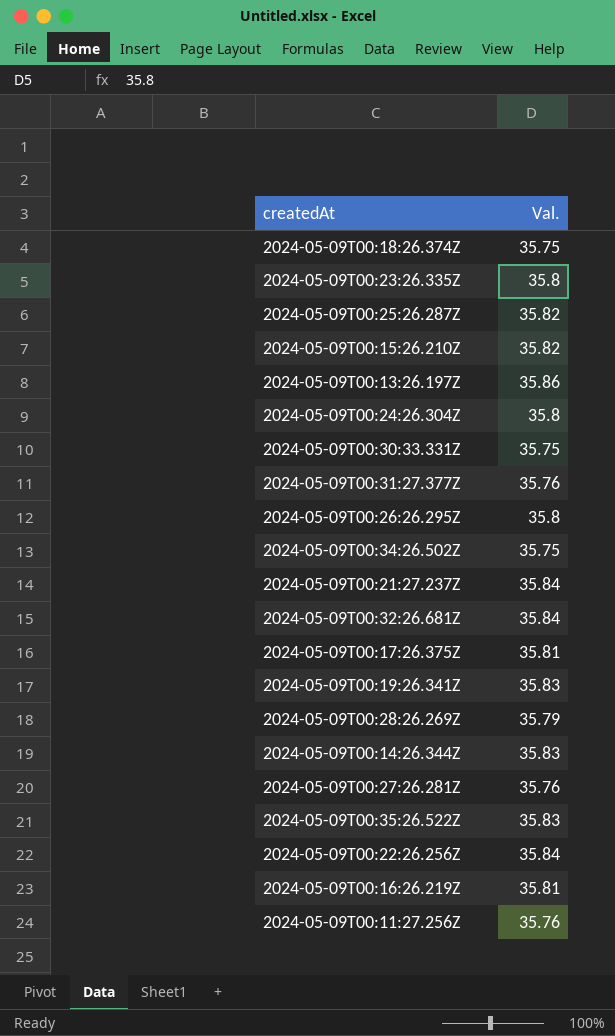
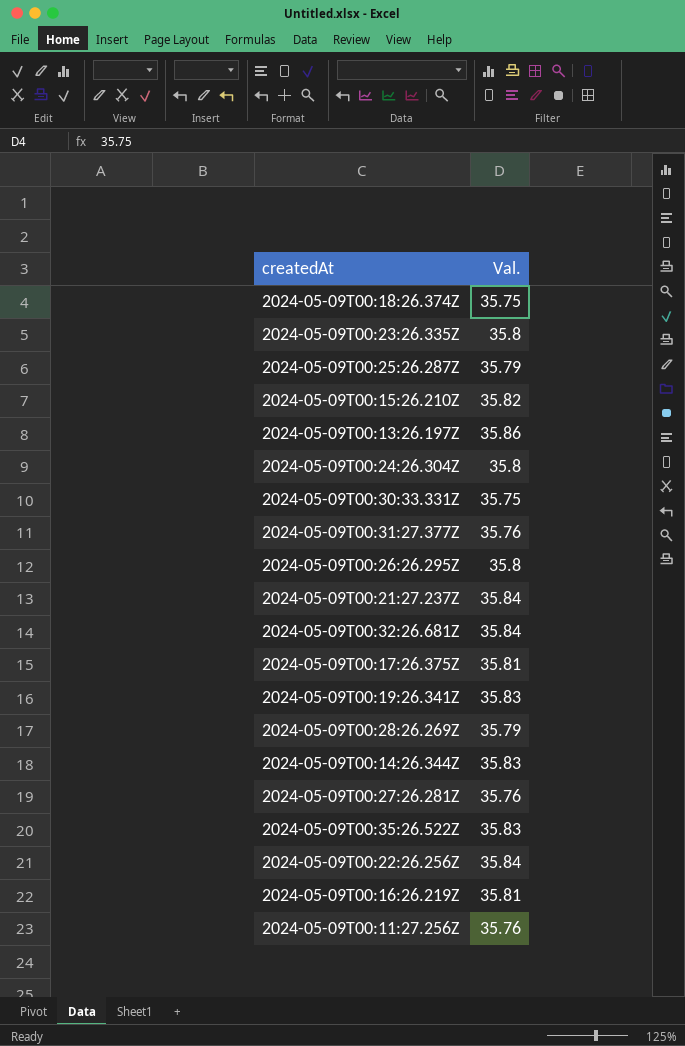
row 2024-05-09T00:34:26.502Z: 35.75 -> none
2024-05-09T00:25:26.287Z | Val.: 35.82 -> 35.79

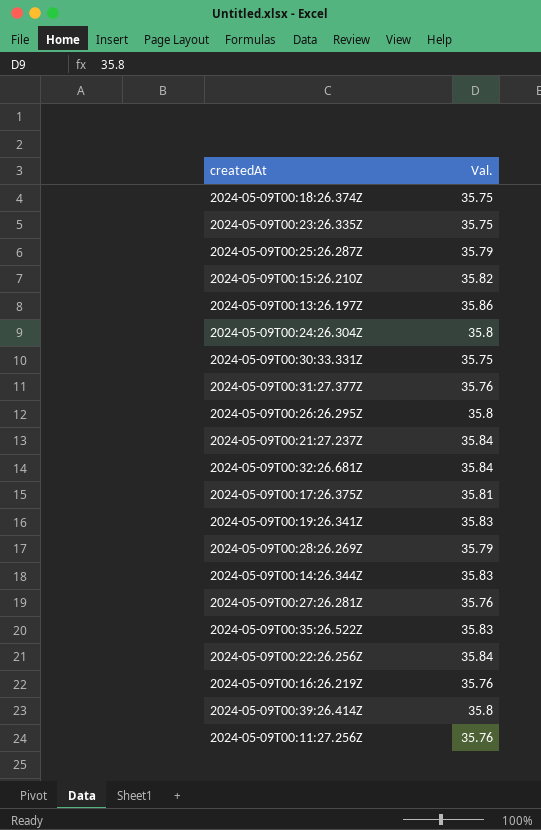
2024-05-09T00:23:26.335Z | Val.: 35.8 -> 35.75
2024-05-09T00:16:26.219Z | Val.: 35.81 -> 35.76
row 2024-05-09T00:39:26.414Z: none -> 35.8

